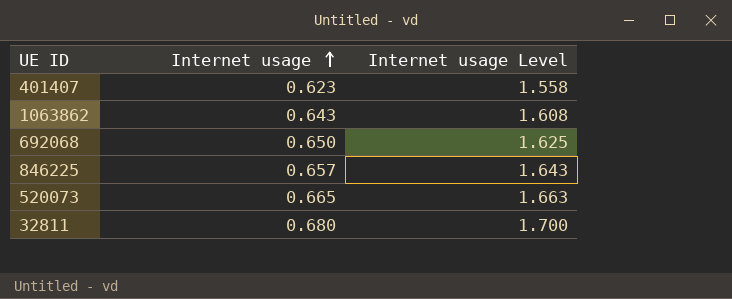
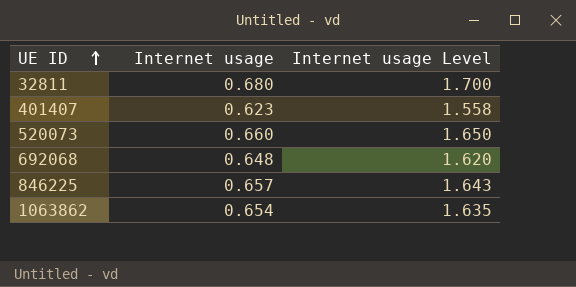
row order: Internet usage ascending -> UE ID ascending
520073 | Internet usage: 0.665 -> 0.660
520073 | Internet usage Level: 1.663 -> 1.650
692068 | Internet usage: 0.650 -> 0.648
692068 | Internet usage Level: 1.625 -> 1.620
1063862 | Internet usage: 0.643 -> 0.654
1063862 | Internet usage Level: 1.608 -> 1.635

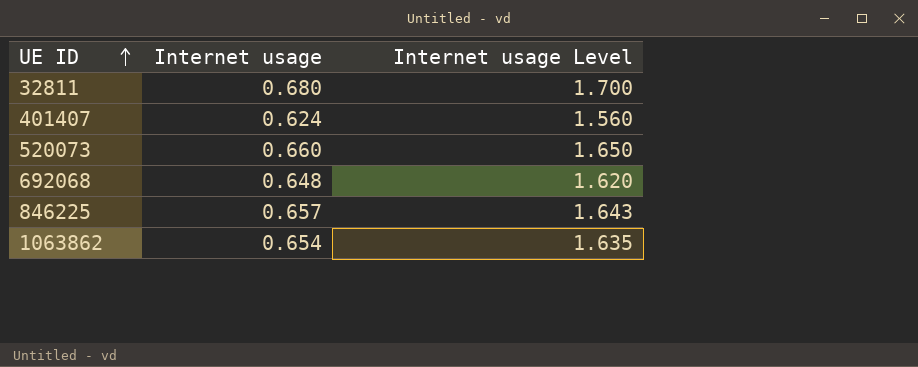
401407 | Internet usage: 0.623 -> 0.624
401407 | Internet usage Level: 1.558 -> 1.560

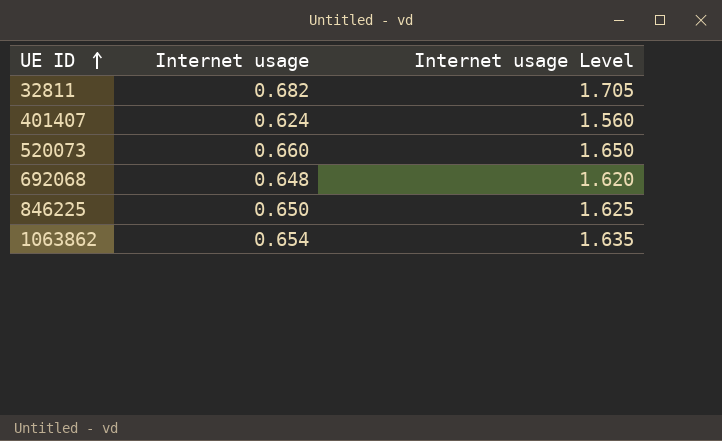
32811 | Internet usage: 0.680 -> 0.682
32811 | Internet usage Level: 1.700 -> 1.705
846225 | Internet usage: 0.657 -> 0.650
846225 | Internet usage Level: 1.643 -> 1.625

